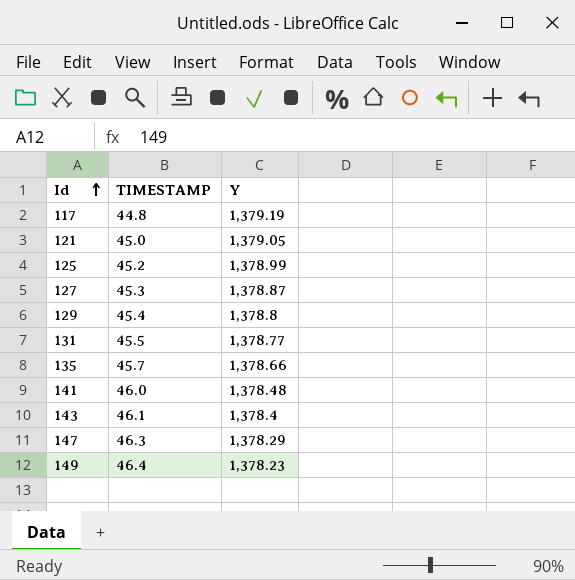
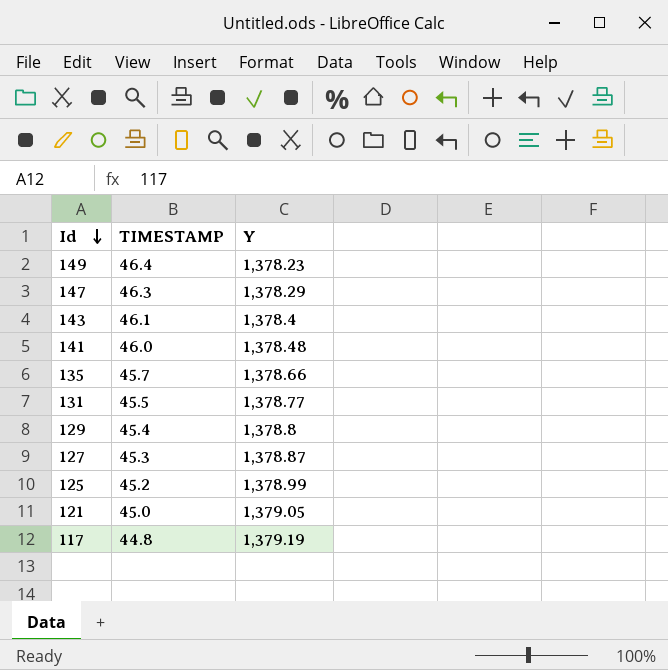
row order: Id ascending -> Id descending

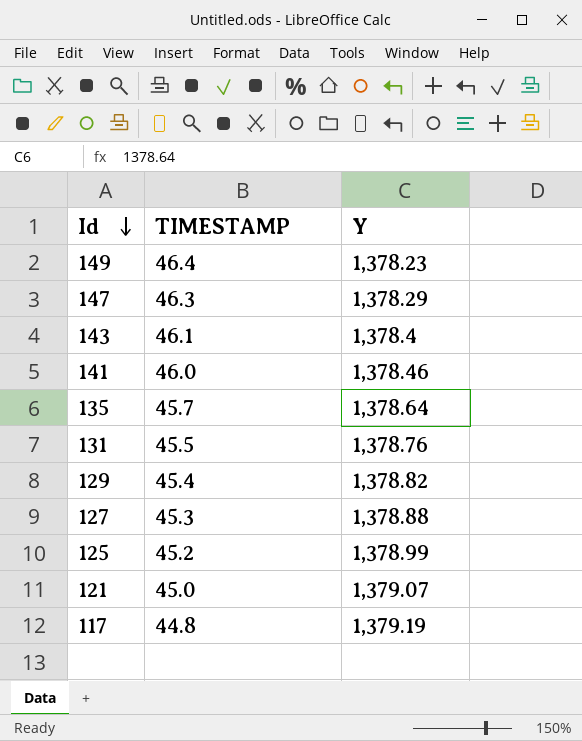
141 | Y: 1,378.48 -> 1,378.46
135 | Y: 1,378.66 -> 1,378.64
131 | Y: 1,378.77 -> 1,378.76
129 | Y: 1,378.8 -> 1,378.82
127 | Y: 1,378.87 -> 1,378.88
121 | Y: 1,379.05 -> 1,379.07

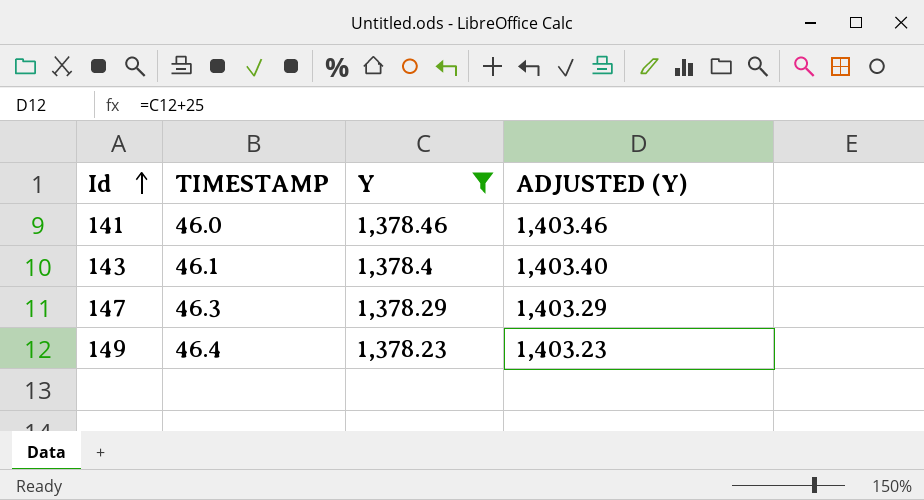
filter: none -> Y <= 1,378.46
row order: Id descending -> Id ascending
column ADJUSTED (Y) | formula: none -> [Y] + 25

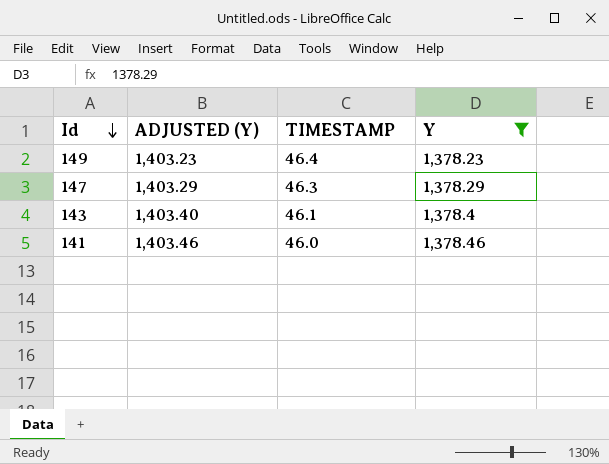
row order: Id ascending -> Id descending
column ADJUSTED (Y) | position: 4 -> 2

